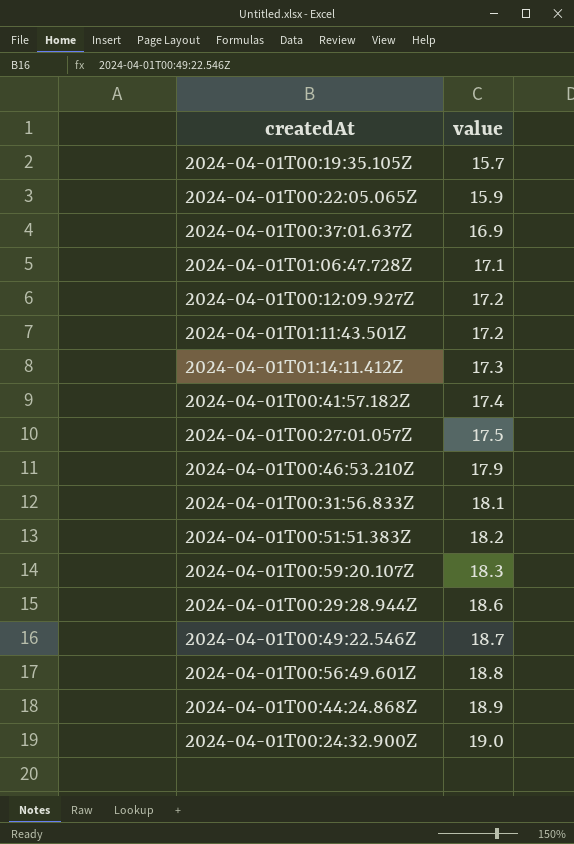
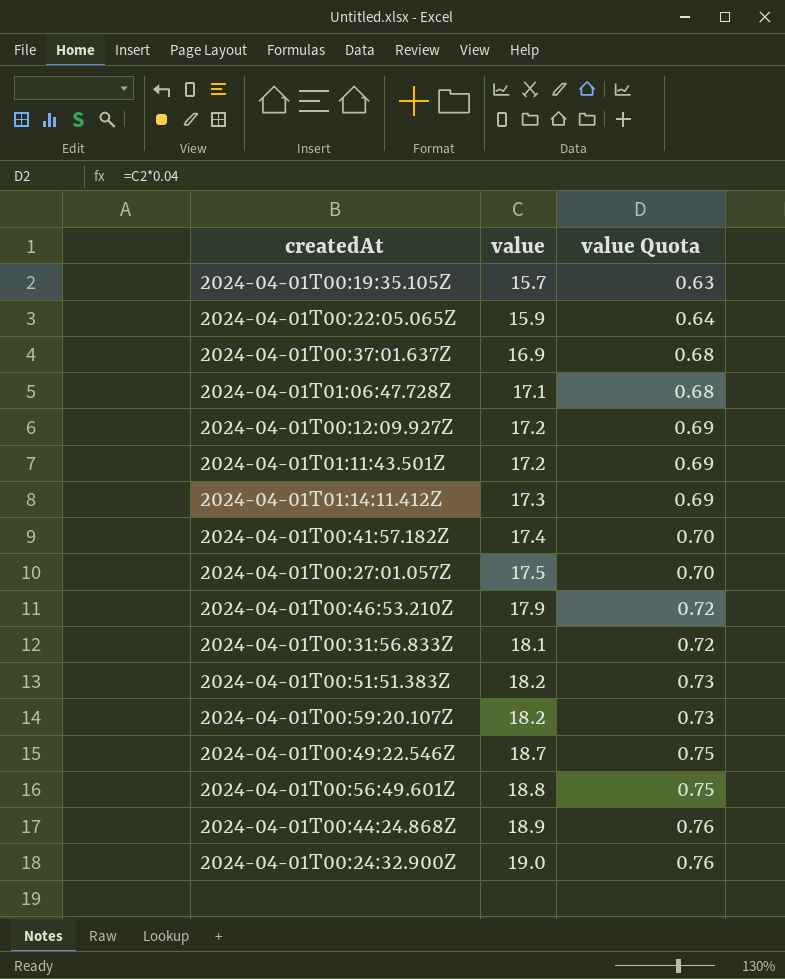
column value Quota | formula: none -> [value] * 0.04
row 2024-04-01T00:29:28.944Z: 18.6 -> none
2024-04-01T00:59:20.107Z | value: 18.3 -> 18.2

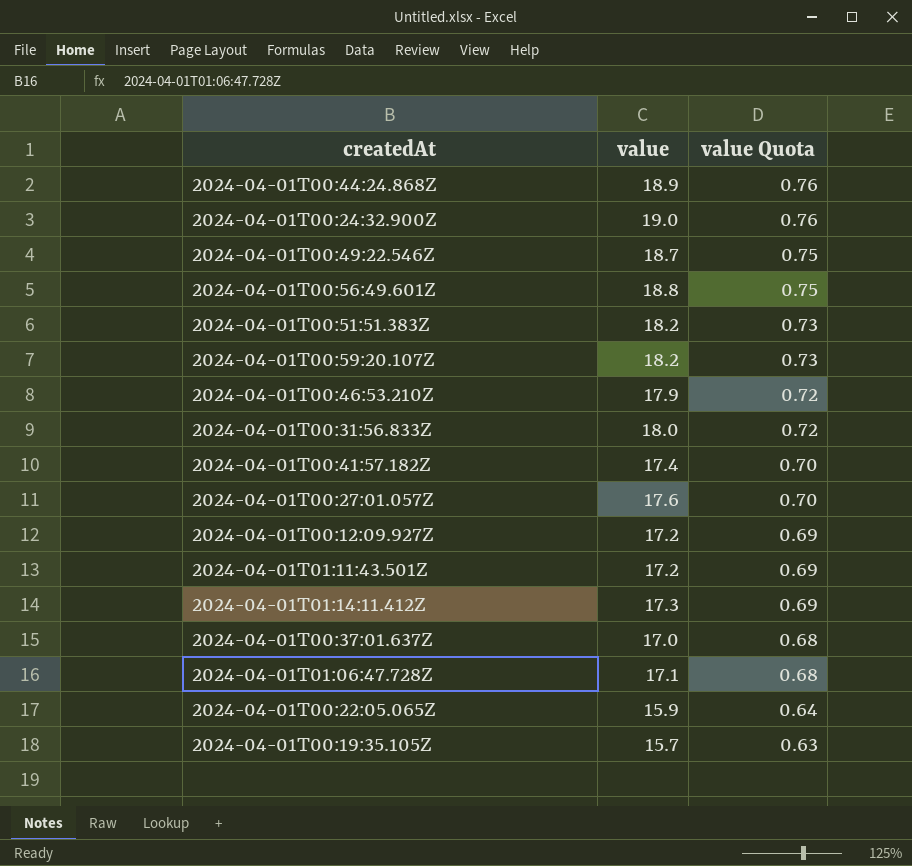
row order: value ascending -> value Quota descending
2024-04-01T00:31:56.833Z | value: 18.1 -> 18.0
2024-04-01T00:27:01.057Z | value: 17.5 -> 17.6
2024-04-01T00:37:01.637Z | value: 16.9 -> 17.0

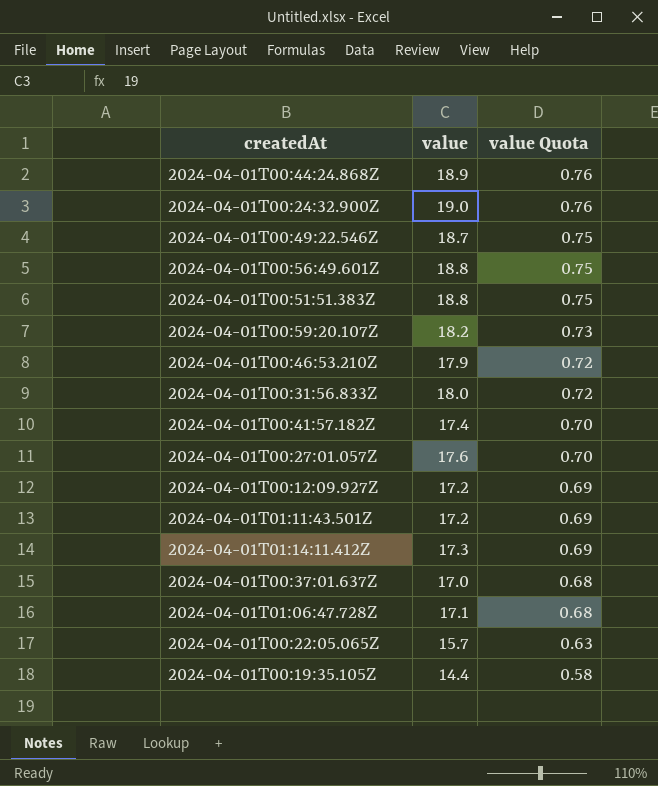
2024-04-01T00:51:51.383Z | value: 18.2 -> 18.8
2024-04-01T00:51:51.383Z | value Quota: 0.73 -> 0.75
2024-04-01T00:22:05.065Z | value: 15.9 -> 15.7
2024-04-01T00:22:05.065Z | value Quota: 0.64 -> 0.63
2024-04-01T00:19:35.105Z | value: 15.7 -> 14.4
2024-04-01T00:19:35.105Z | value Quota: 0.63 -> 0.58

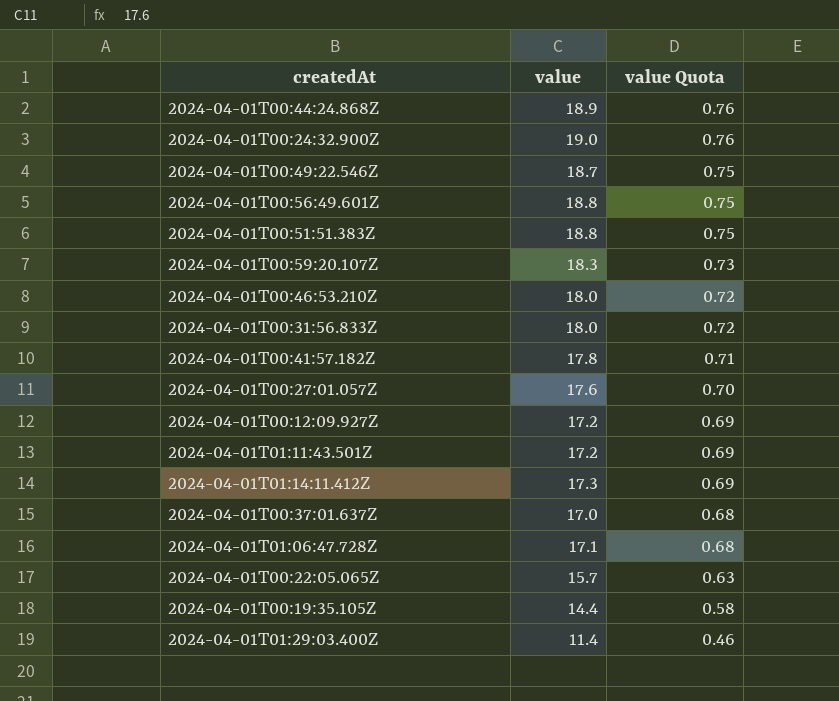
2024-04-01T00:59:20.107Z | value: 18.2 -> 18.3
2024-04-01T00:46:53.210Z | value: 17.9 -> 18.0
2024-04-01T00:41:57.182Z | value: 17.4 -> 17.8
2024-04-01T00:41:57.182Z | value Quota: 0.70 -> 0.71
row 2024-04-01T01:29:03.400Z: none -> 11.4 | 0.46

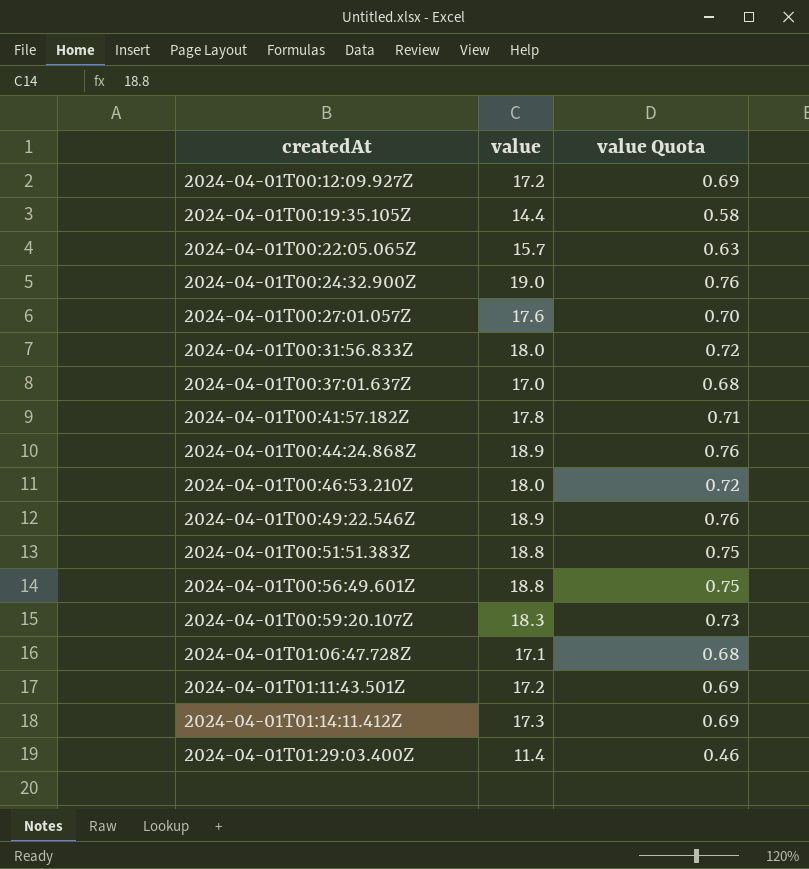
row order: value Quota descending -> createdAt ascending
2024-04-01T00:49:22.546Z | value: 18.7 -> 18.9
2024-04-01T00:49:22.546Z | value Quota: 0.75 -> 0.76

